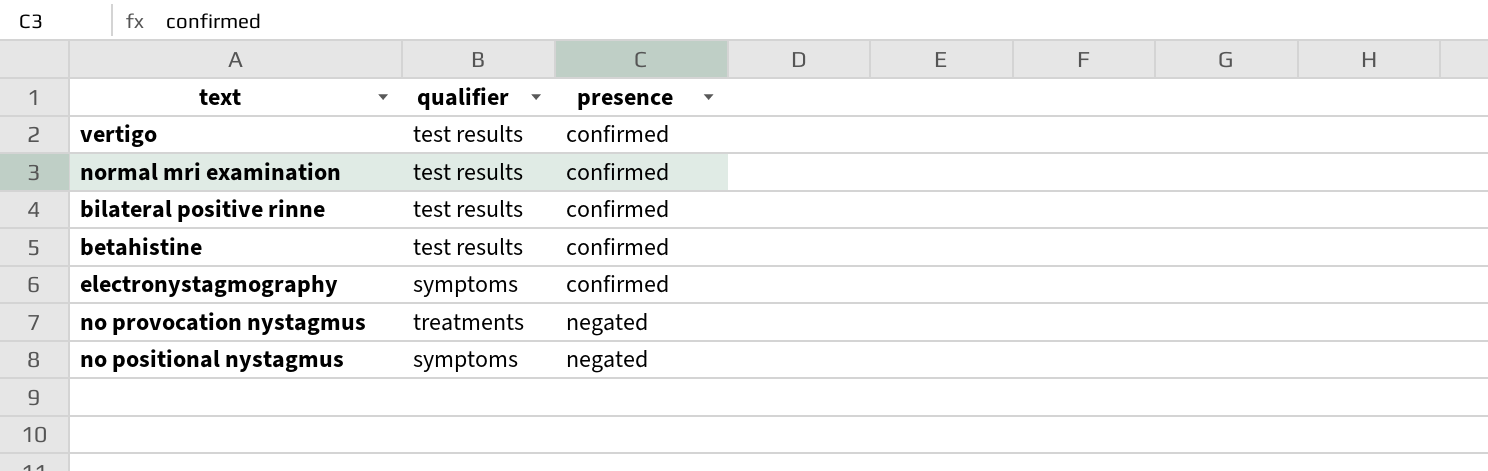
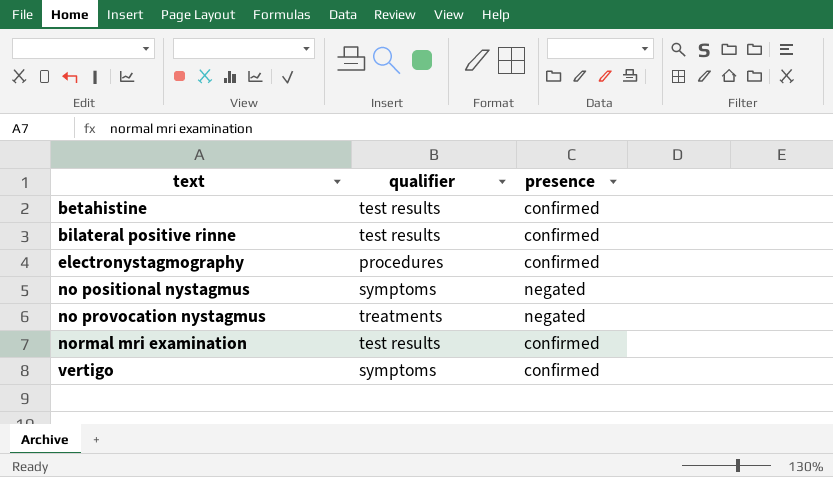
row order: presence ascending -> text ascending
electronystagmography | qualifier: symptoms -> procedures
vertigo | qualifier: test results -> symptoms

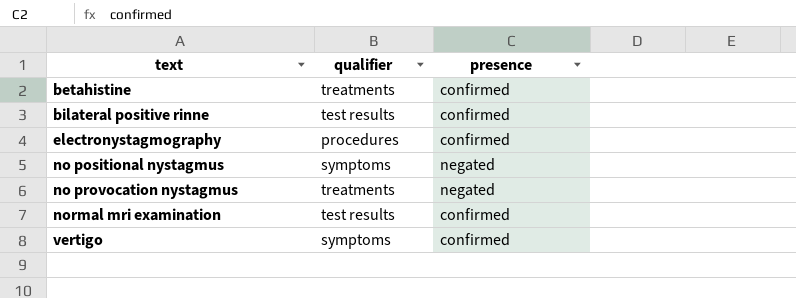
betahistine | qualifier: test results -> treatments

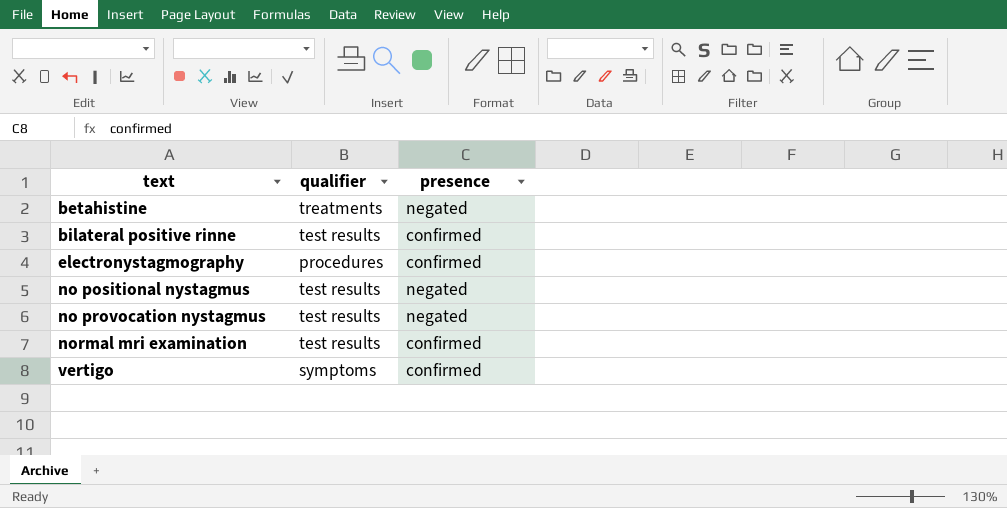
betahistine | presence: confirmed -> negated
no positional nystagmus | qualifier: symptoms -> test results
no provocation nystagmus | qualifier: treatments -> test results

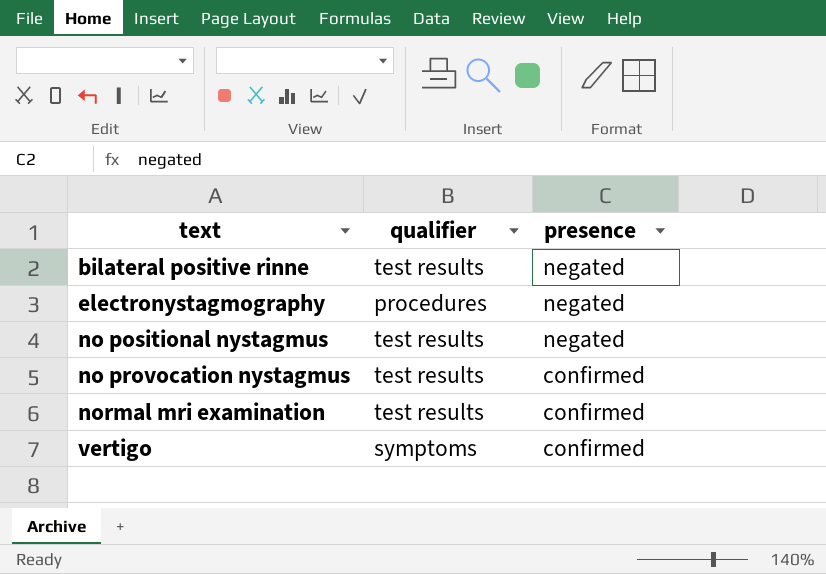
row betahistine: treatments | negated -> none
bilateral positive rinne | presence: confirmed -> negated
electronystagmography | presence: confirmed -> negated
no provocation nystagmus | presence: negated -> confirmed

